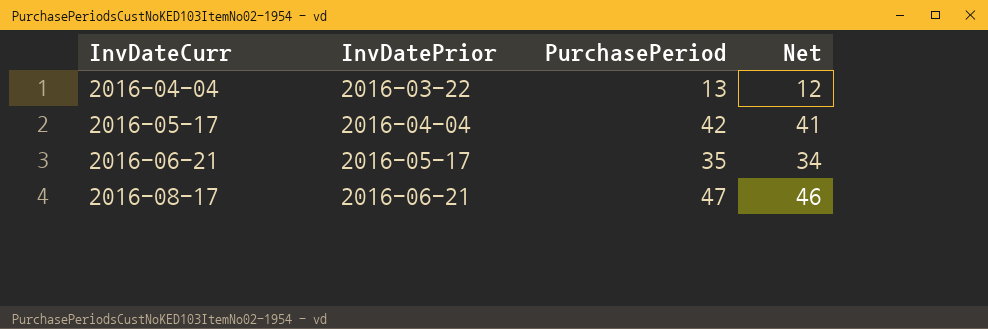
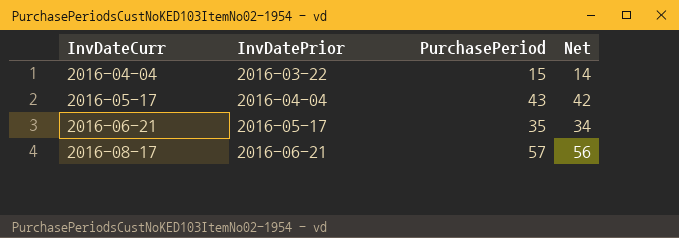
2016-04-04 | PurchasePeriod: 13 -> 15
2016-04-04 | Net: 12 -> 14
2016-05-17 | PurchasePeriod: 42 -> 43
2016-05-17 | Net: 41 -> 42
2016-08-17 | PurchasePeriod: 47 -> 57
2016-08-17 | Net: 46 -> 56

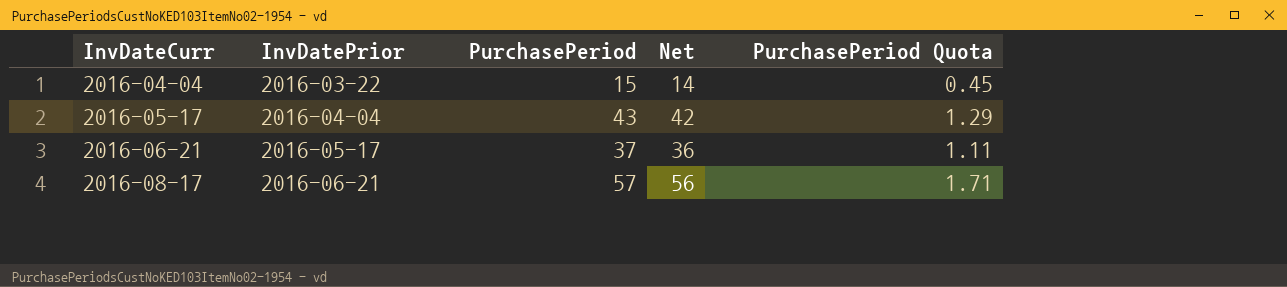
column PurchasePeriod Quota | formula: none -> [PurchasePeriod] * 0.03
2016-06-21 | PurchasePeriod: 35 -> 37
2016-06-21 | Net: 34 -> 36

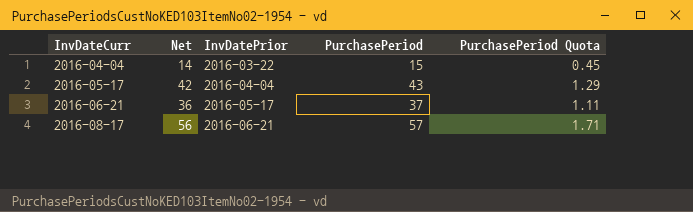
column Net | position: 4 -> 2

